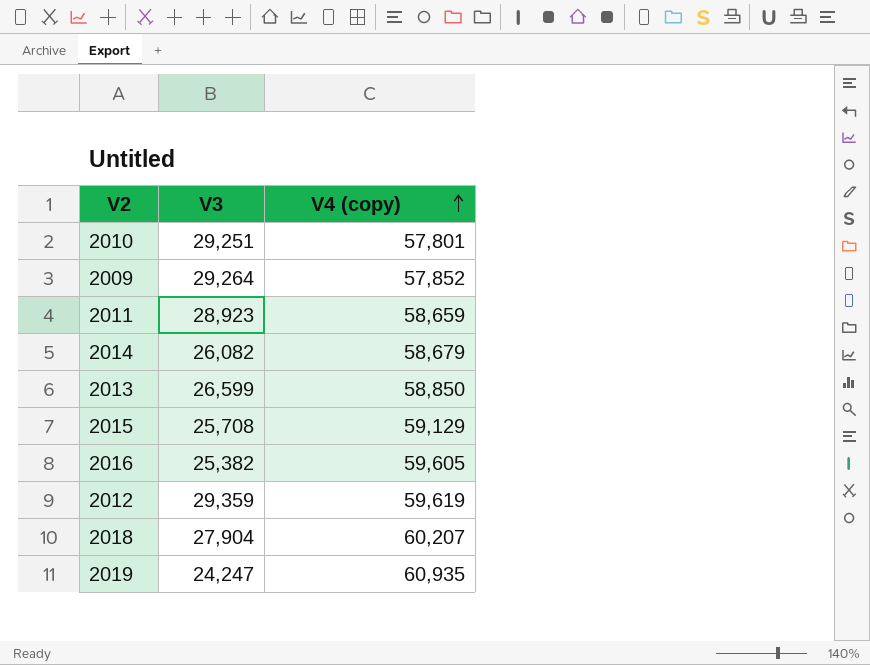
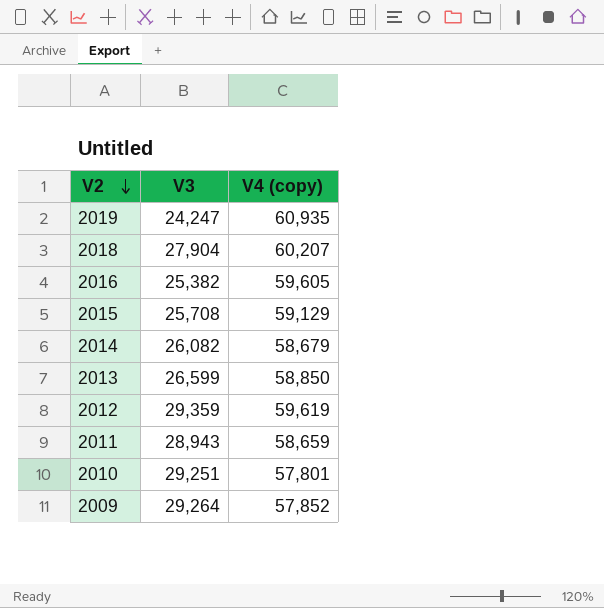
row order: V4 (copy) ascending -> V2 descending
2011 | V3: 28,923 -> 28,943

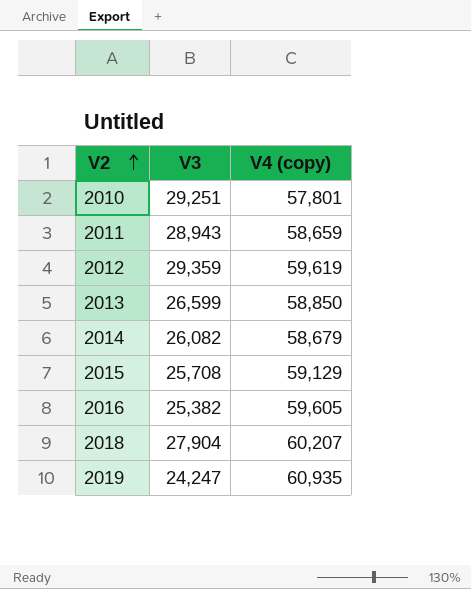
row order: V2 descending -> V2 ascending
row 2009: 29,264 | 57,852 -> none

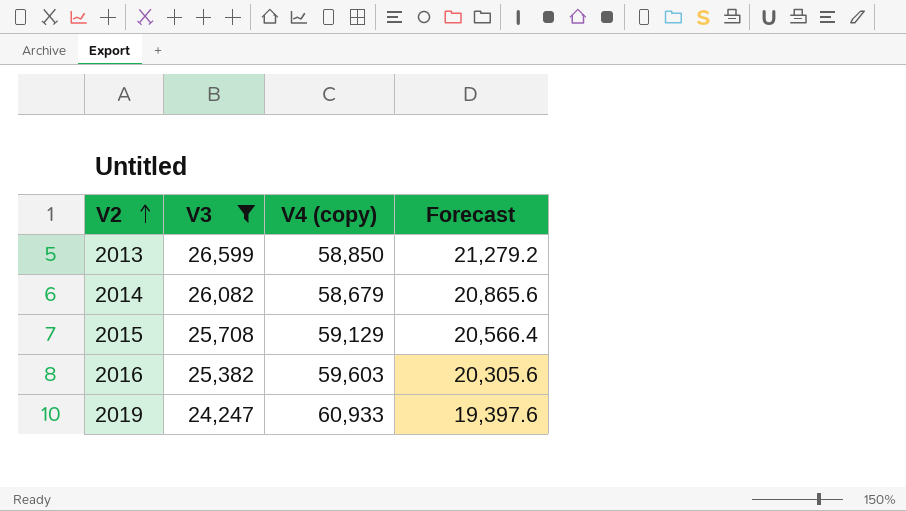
filter: none -> V3 <= 26,599
column Forecast | formula: none -> [V3] * 0.8
2016 | V4 (copy): 59,605 -> 59,603
2019 | V4 (copy): 60,935 -> 60,933

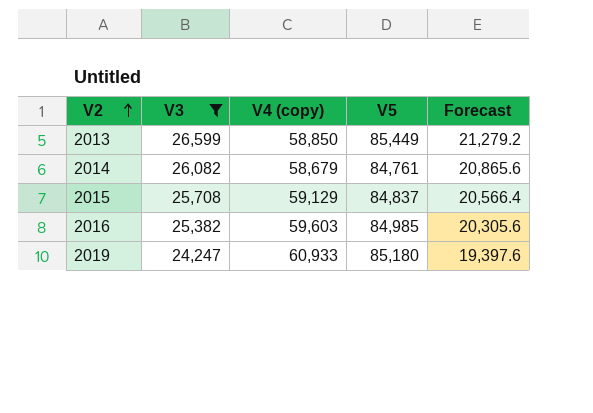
column V5 | formula: none -> [V3] + [V4 (copy)]

